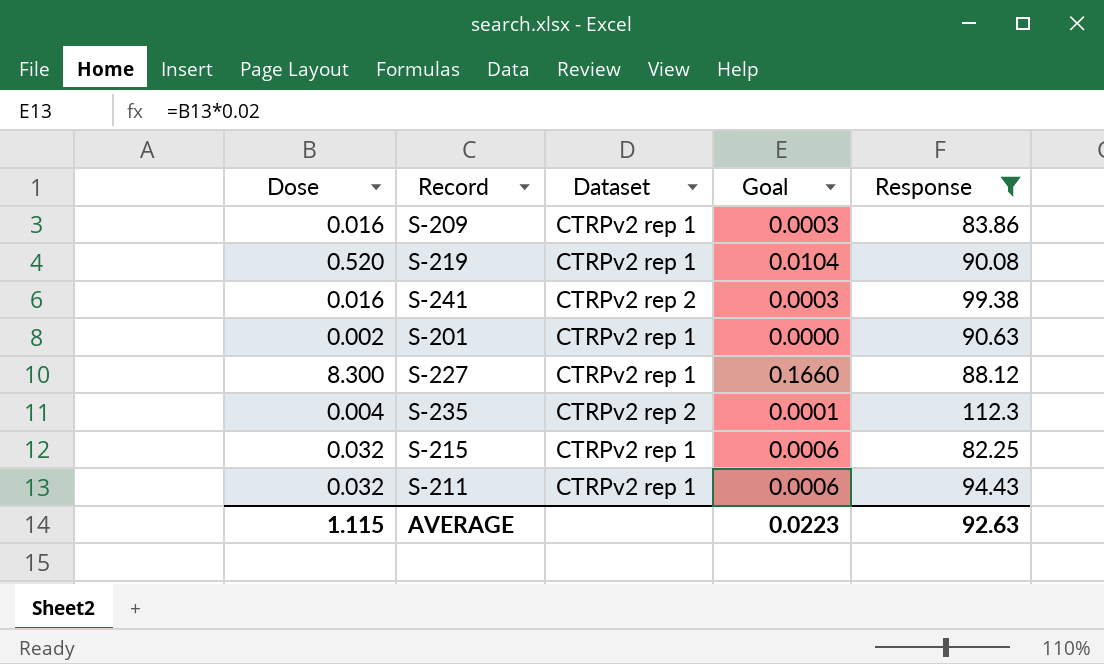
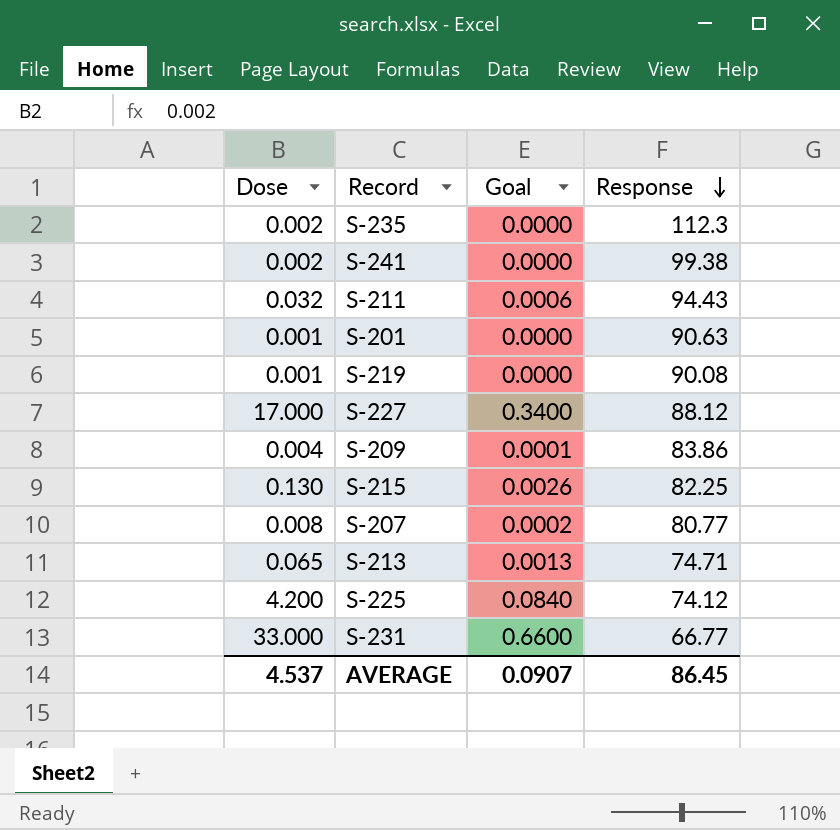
filter: Response >= 82.25 -> none
row order: none -> Response descending
column Dataset | position: 3 -> none
S-235 | Dose: 0.004 -> 0.002
S-235 | Goal: 0.0001 -> 0.0000
S-241 | Dose: 0.016 -> 0.002
S-241 | Goal: 0.0003 -> 0.0000
S-201 | Dose: 0.002 -> 0.001
S-219 | Dose: 0.520 -> 0.001
S-219 | Goal: 0.0104 -> 0.0000
S-227 | Dose: 8.300 -> 17.000
S-227 | Goal: 0.1660 -> 0.3400
S-209 | Dose: 0.016 -> 0.004
S-209 | Goal: 0.0003 -> 0.0001
S-215 | Dose: 0.032 -> 0.130
S-215 | Goal: 0.0006 -> 0.0026
AVERAGE | Dose: 1.115 -> 4.537
AVERAGE | Goal: 0.0223 -> 0.0907
AVERAGE | Response: 92.63 -> 86.45

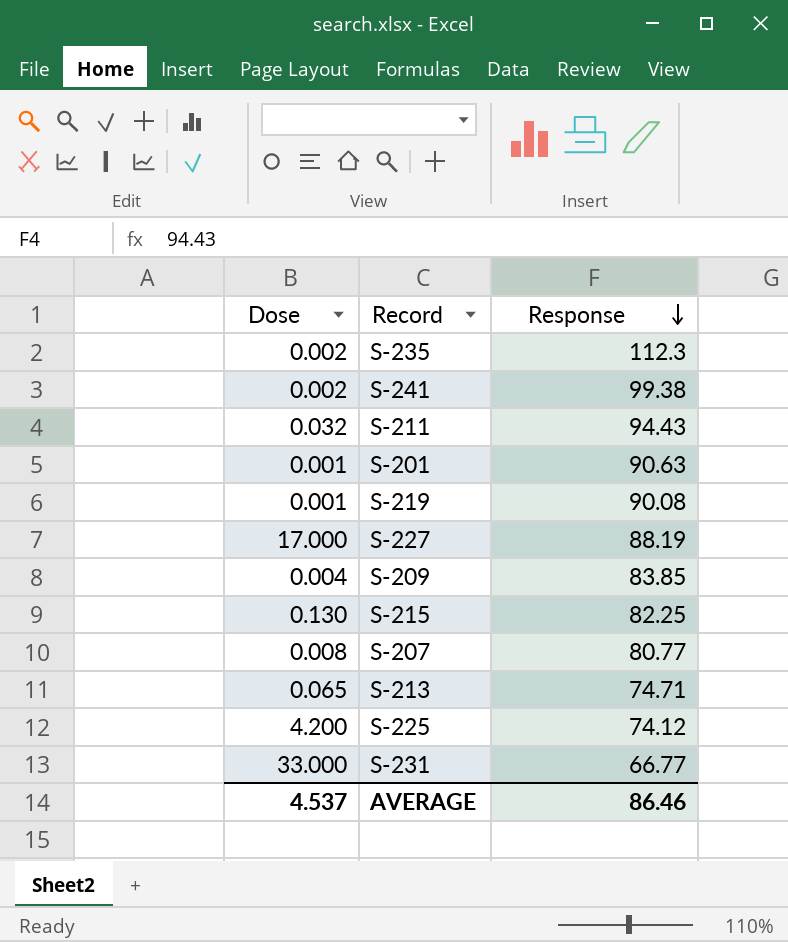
column Goal | formula: [Dose] * 0.02 -> none
S-227 | Response: 88.12 -> 88.19
S-209 | Response: 83.86 -> 83.85
AVERAGE | Response: 86.45 -> 86.46

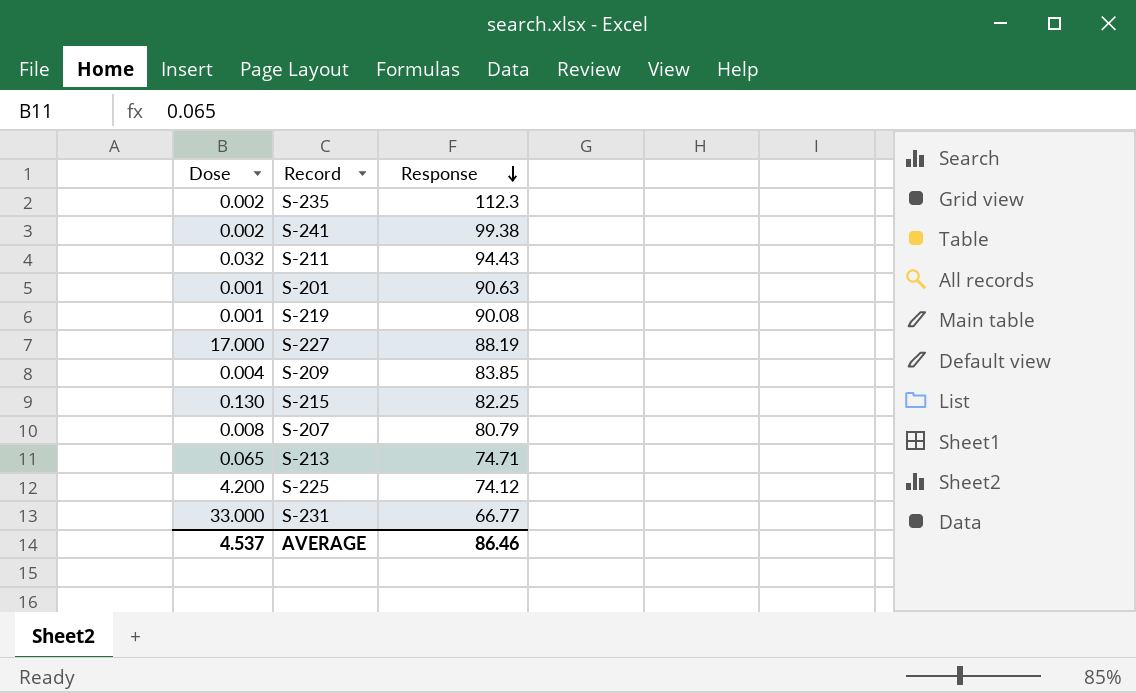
S-207 | Response: 80.77 -> 80.79

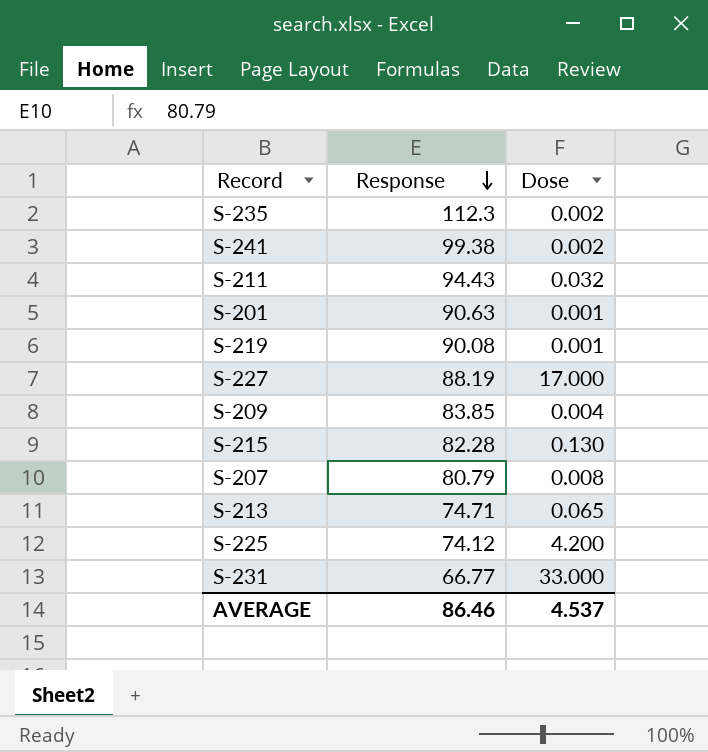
column Dose | position: 1 -> 3
S-215 | Response: 82.25 -> 82.28

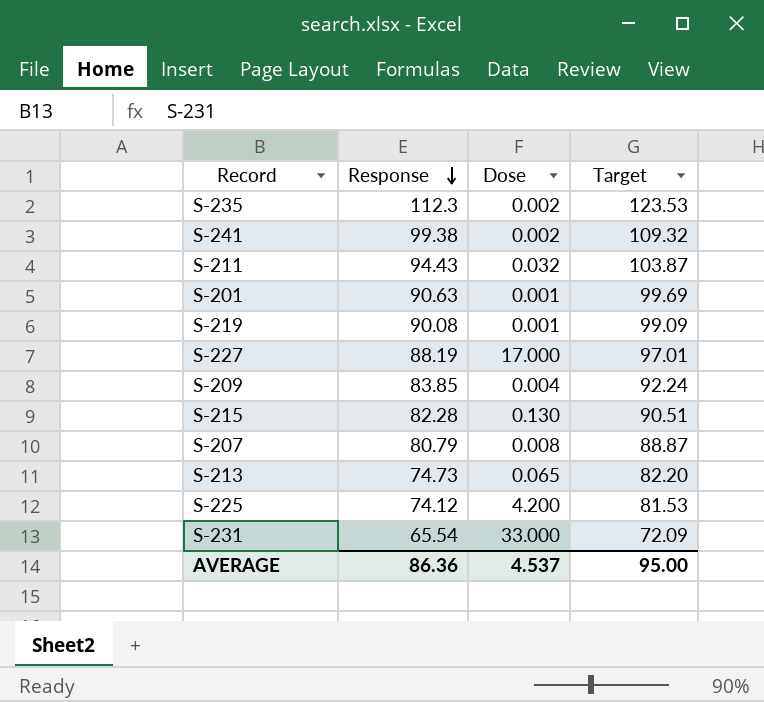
column Target | formula: none -> [Response] * 1.1
S-213 | Response: 74.71 -> 74.73
S-231 | Response: 66.77 -> 65.54
AVERAGE | Response: 86.46 -> 86.36

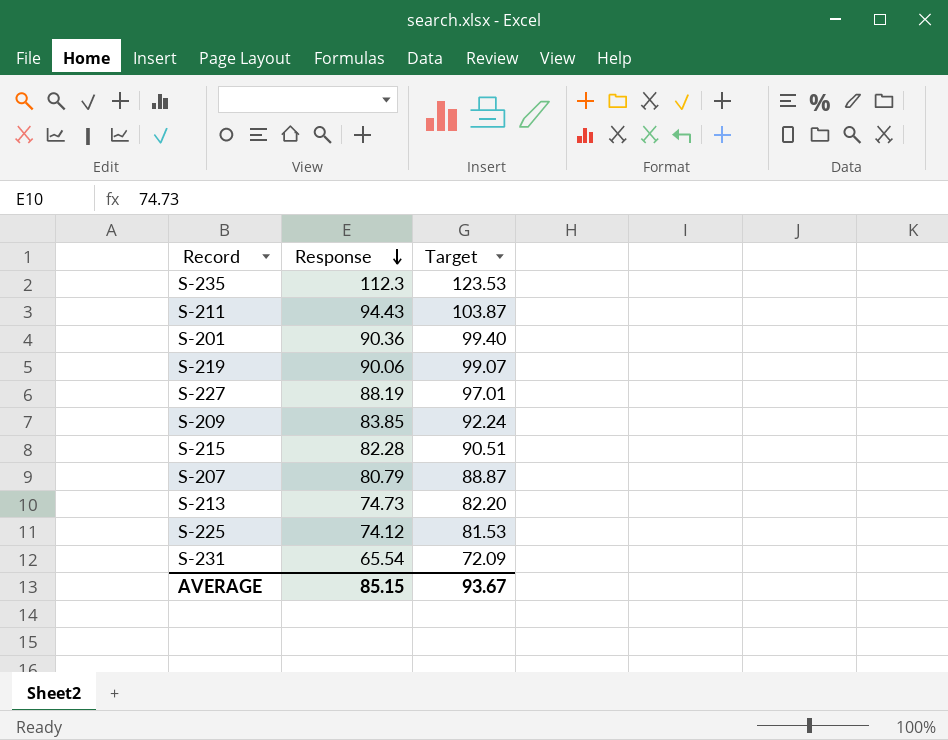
column Dose | position: 3 -> none
row S-241: 99.38 | 0.002 | 109.32 -> none
S-201 | Response: 90.63 -> 90.36
S-201 | Target: 99.69 -> 99.40
S-219 | Response: 90.08 -> 90.06
S-219 | Target: 99.09 -> 99.07
AVERAGE | Response: 86.36 -> 85.15
AVERAGE | Target: 95.00 -> 93.67

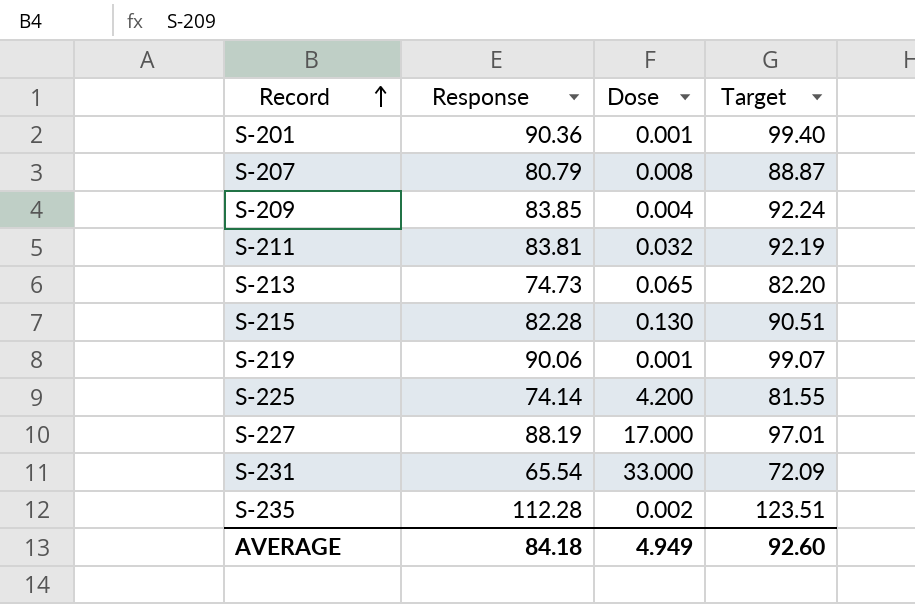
row order: Response descending -> Record ascending
column Dose | position: none -> 3
S-211 | Response: 94.43 -> 83.81
S-211 | Target: 103.87 -> 92.19
S-225 | Response: 74.12 -> 74.14
S-225 | Target: 81.53 -> 81.55
S-235 | Response: 112.3 -> 112.28
S-235 | Target: 123.53 -> 123.51
AVERAGE | Response: 85.15 -> 84.18
AVERAGE | Target: 93.67 -> 92.60

